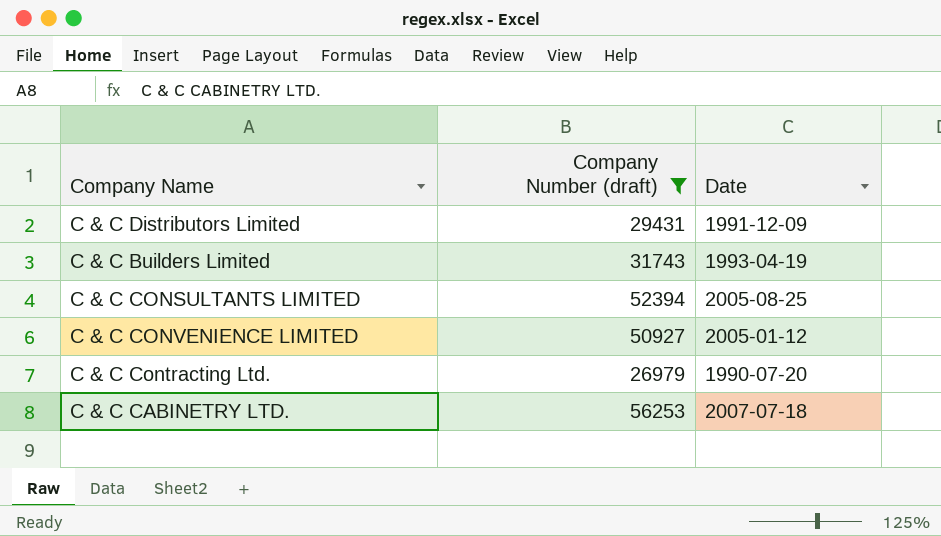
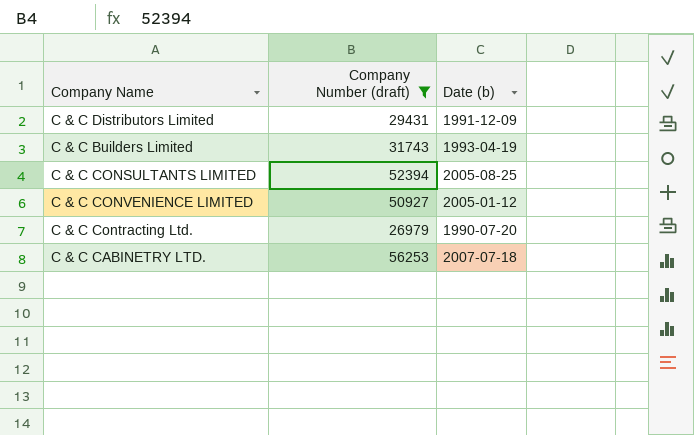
column name: Date -> Date (b)

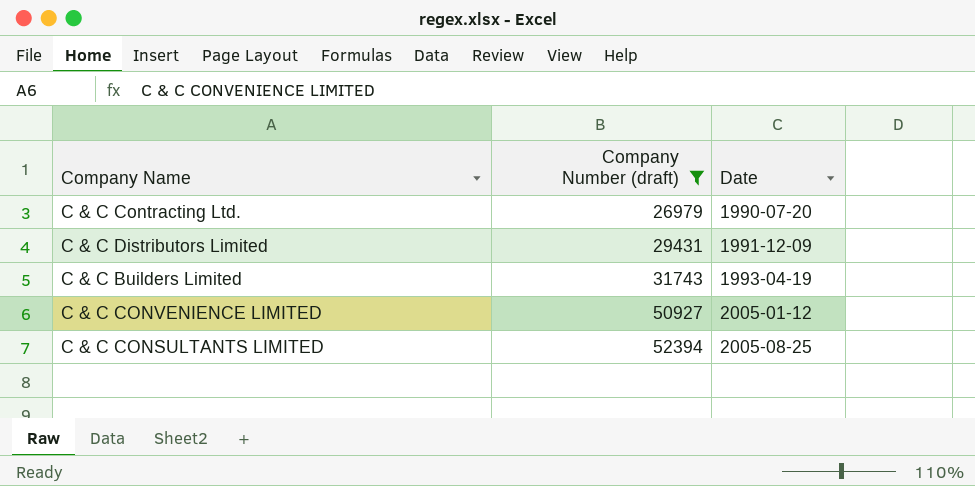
row order: none -> Company Number (draft) ascending
column name: Date (b) -> Date
row C & C CABINETRY LTD.: 56253 | 2007-07-18 -> none

